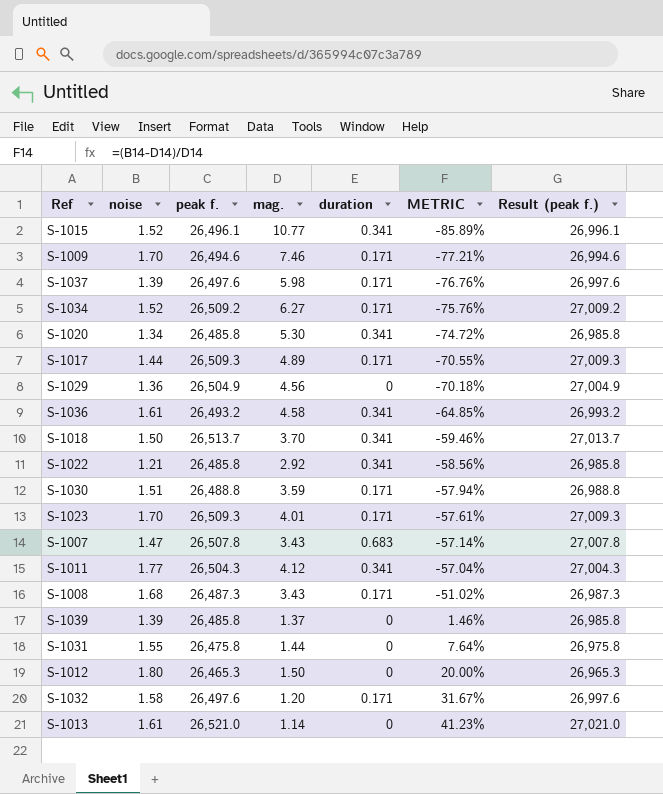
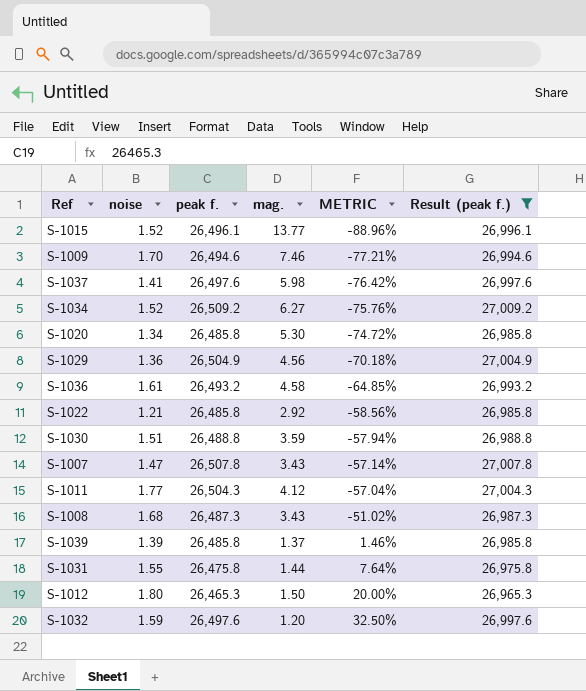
filter: none -> Result (peak f.) <= 27,009.2
column duration | position: 5 -> none
S-1015 | mag.: 10.77 -> 13.77
S-1015 | METRIC: -85.89% -> -88.96%
S-1037 | noise: 1.39 -> 1.41
S-1037 | METRIC: -76.76% -> -76.42%
S-1032 | noise: 1.58 -> 1.59
S-1032 | METRIC: 31.67% -> 32.50%

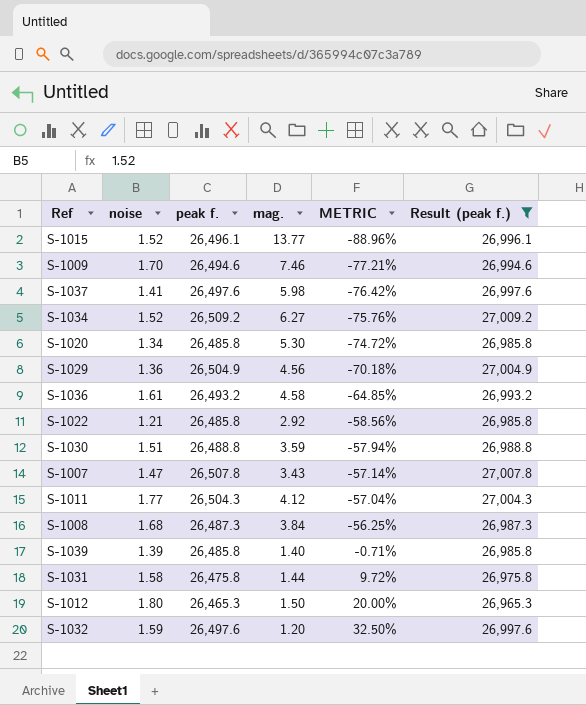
S-1008 | mag.: 3.43 -> 3.84
S-1008 | METRIC: -51.02% -> -56.25%
S-1039 | mag.: 1.37 -> 1.40
S-1039 | METRIC: 1.46% -> -0.71%
S-1031 | noise: 1.55 -> 1.58
S-1031 | METRIC: 7.64% -> 9.72%

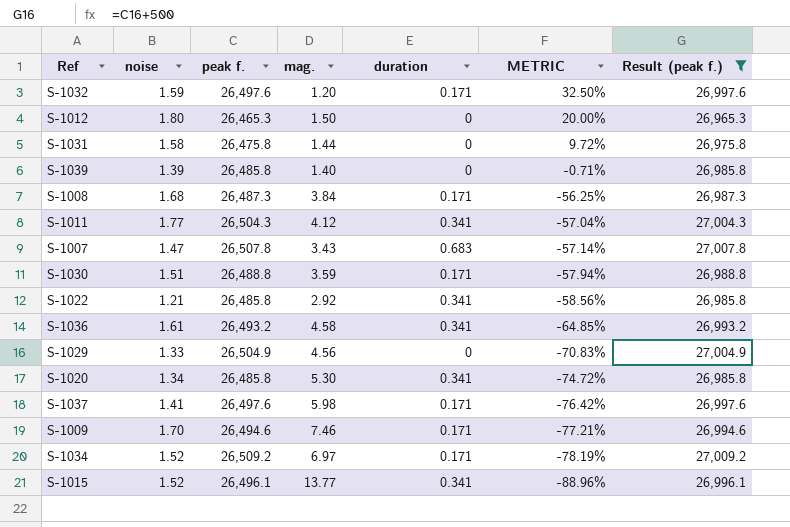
row order: METRIC ascending -> METRIC descending
column duration | position: none -> 5
S-1029 | noise: 1.36 -> 1.33
S-1029 | METRIC: -70.18% -> -70.83%
S-1034 | mag.: 6.27 -> 6.97
S-1034 | METRIC: -75.76% -> -78.19%

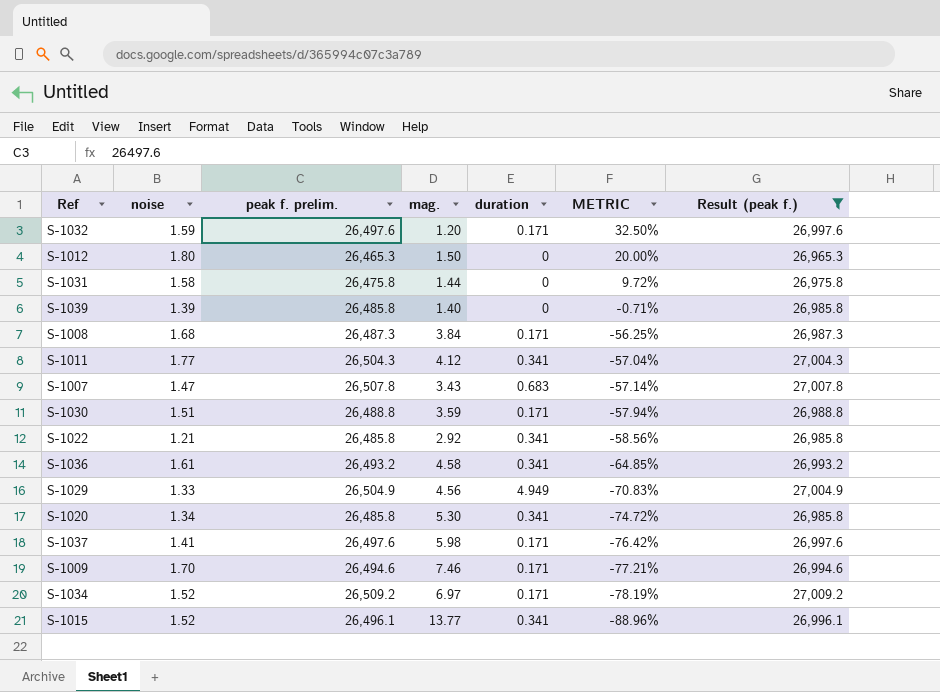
column name: peak f. -> peak f. prelim.
S-1029 | duration: 0 -> 4.949

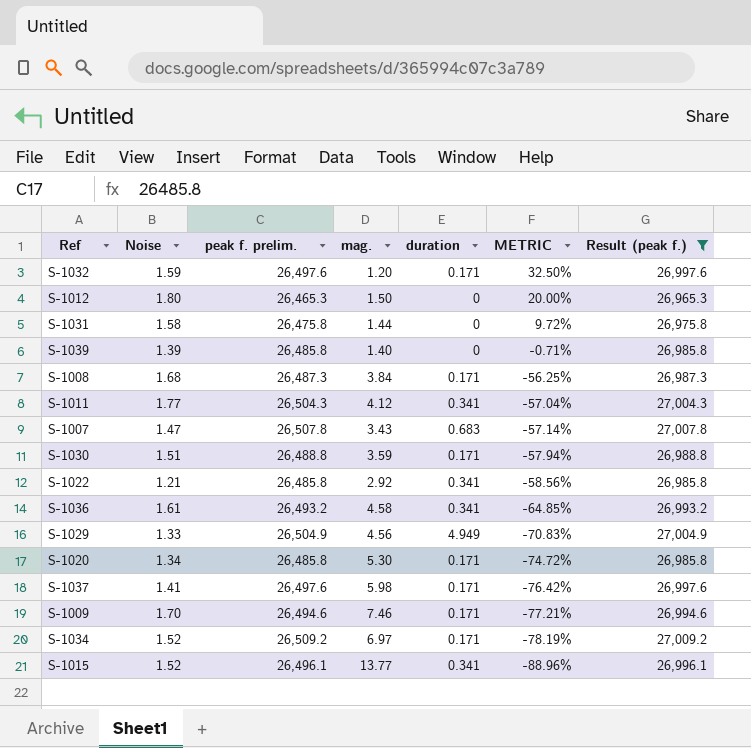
column name: noise -> Noise
S-1020 | duration: 0.341 -> 0.171

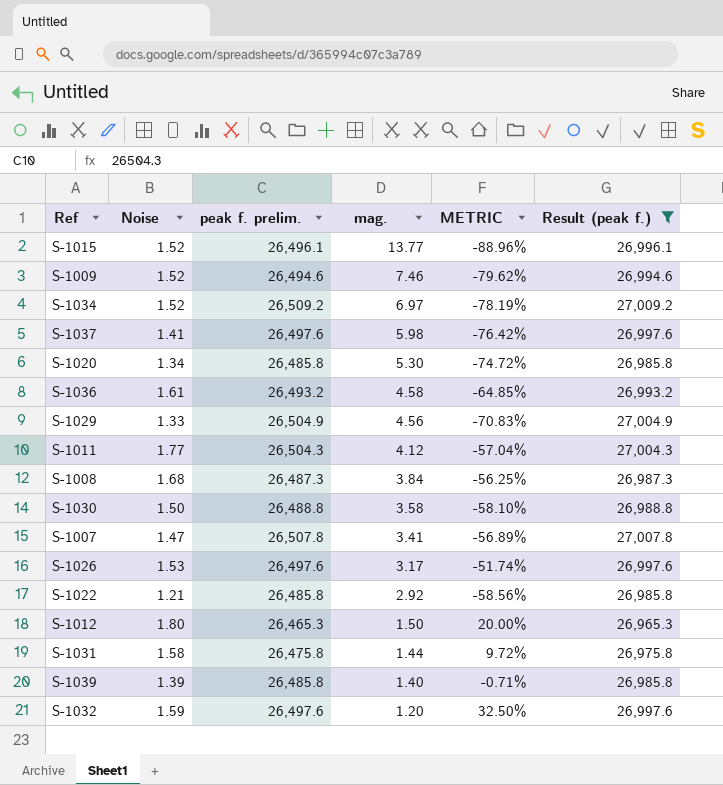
row order: METRIC descending -> mag. descending
column duration | position: 5 -> none
S-1009 | Noise: 1.70 -> 1.52
S-1009 | METRIC: -77.21% -> -79.62%
S-1030 | Noise: 1.51 -> 1.50
S-1030 | mag.: 3.59 -> 3.58
S-1030 | METRIC: -57.94% -> -58.10%
S-1007 | mag.: 3.43 -> 3.41
S-1007 | METRIC: -57.14% -> -56.89%
row S-1026: none -> 1.53 | 26,497.6 | 3.17 | -51.74% | 26,997.6

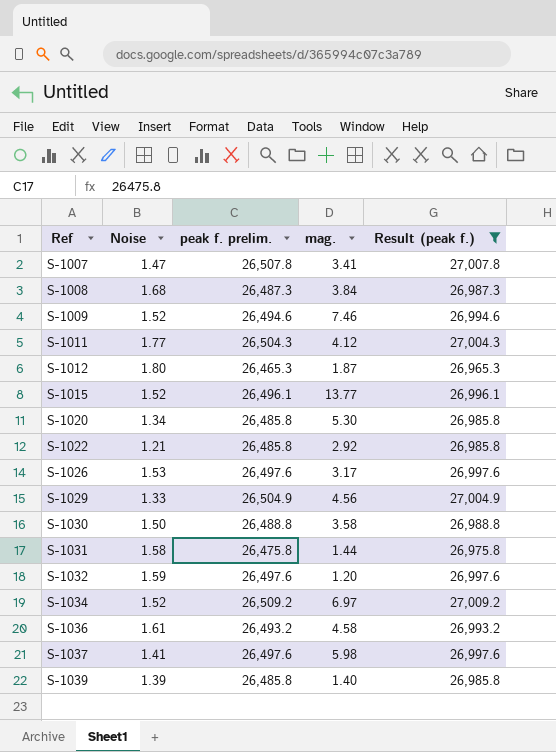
row order: mag. descending -> Ref ascending
column METRIC | formula: ([Noise] - [mag.]) / [mag.] -> none
S-1012 | mag.: 1.50 -> 1.87

